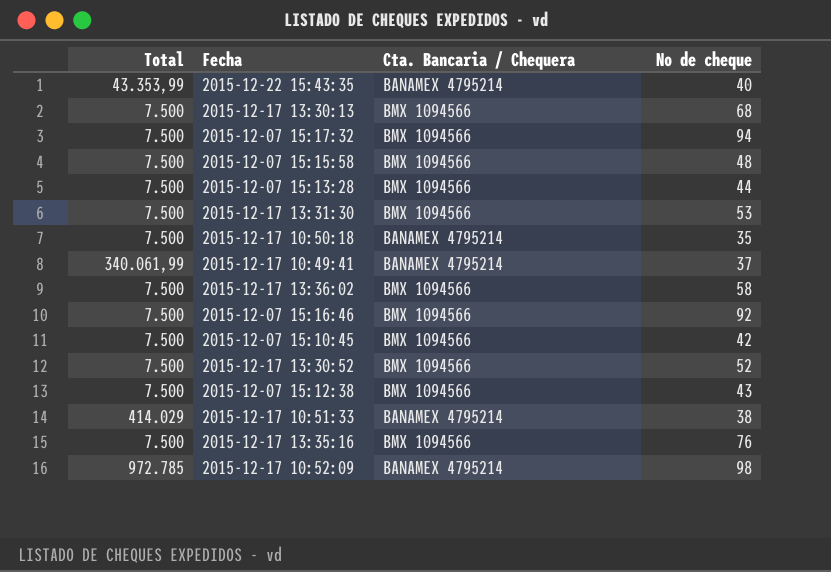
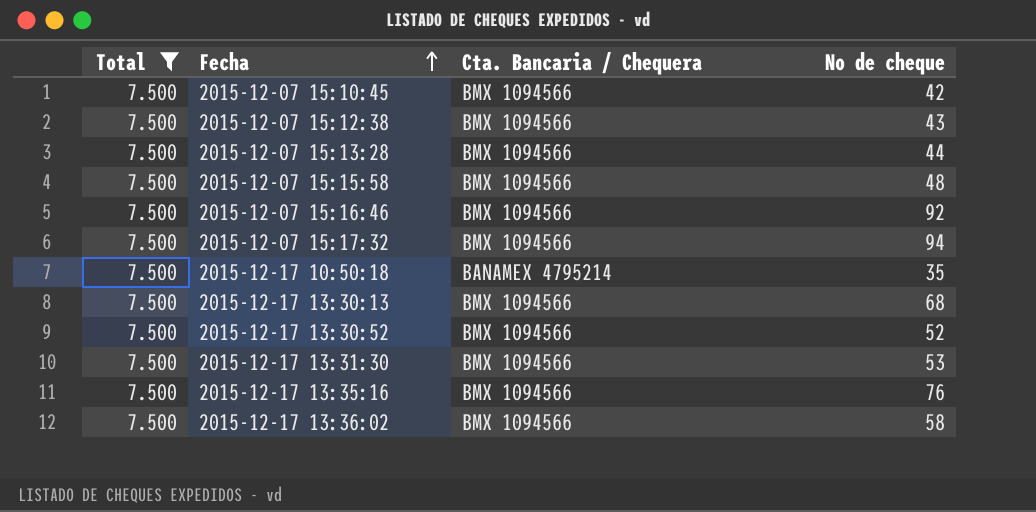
filter: none -> Total = 7.500
row order: none -> Fecha ascending

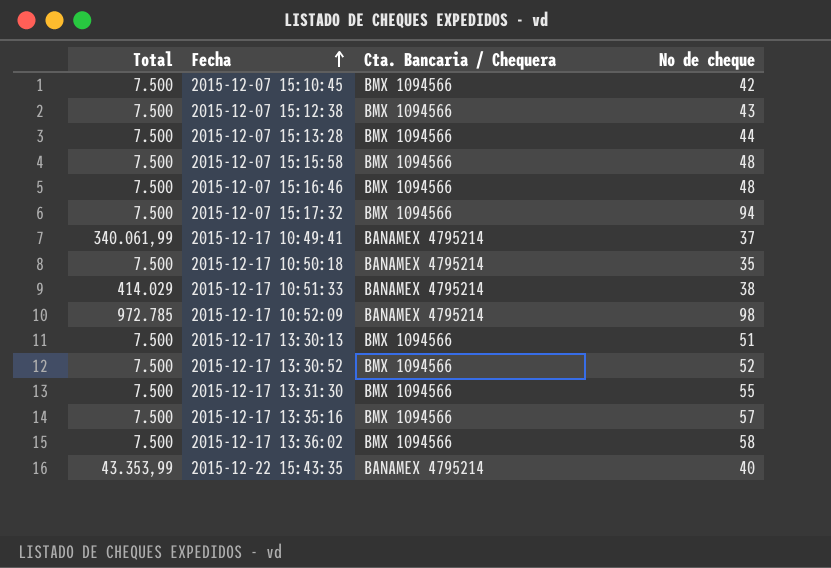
filter: Total = 7.500 -> none
2015-12-07 15:16:46 | No de cheque: 92 -> 48
2015-12-17 13:30:13 | No de cheque: 68 -> 51
2015-12-17 13:31:30 | No de cheque: 53 -> 55
2015-12-17 13:35:16 | No de cheque: 76 -> 57

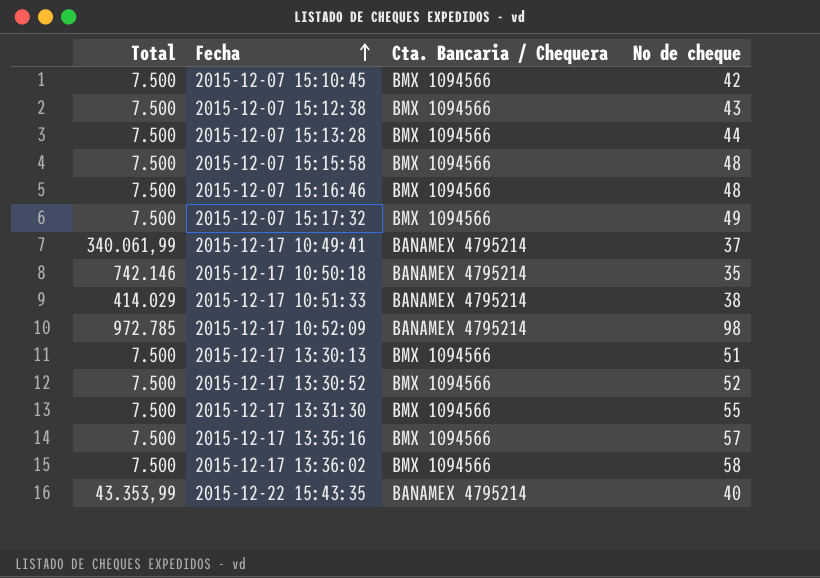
2015-12-07 15:17:32 | No de cheque: 94 -> 49
2015-12-17 10:50:18 | Total: 7.500 -> 742.146

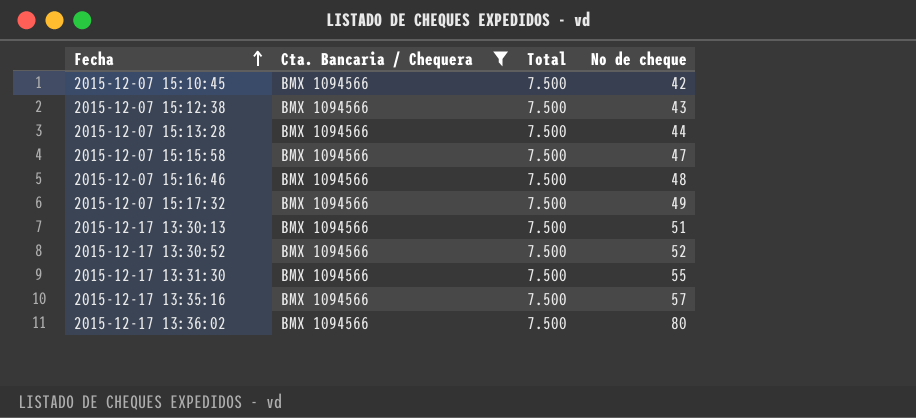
filter: none -> Cta. Bancaria / Chequera = BMX 1094566
column Total | position: 1 -> 3
2015-12-07 15:15:58 | No de cheque: 48 -> 47
2015-12-17 13:36:02 | No de cheque: 58 -> 80

